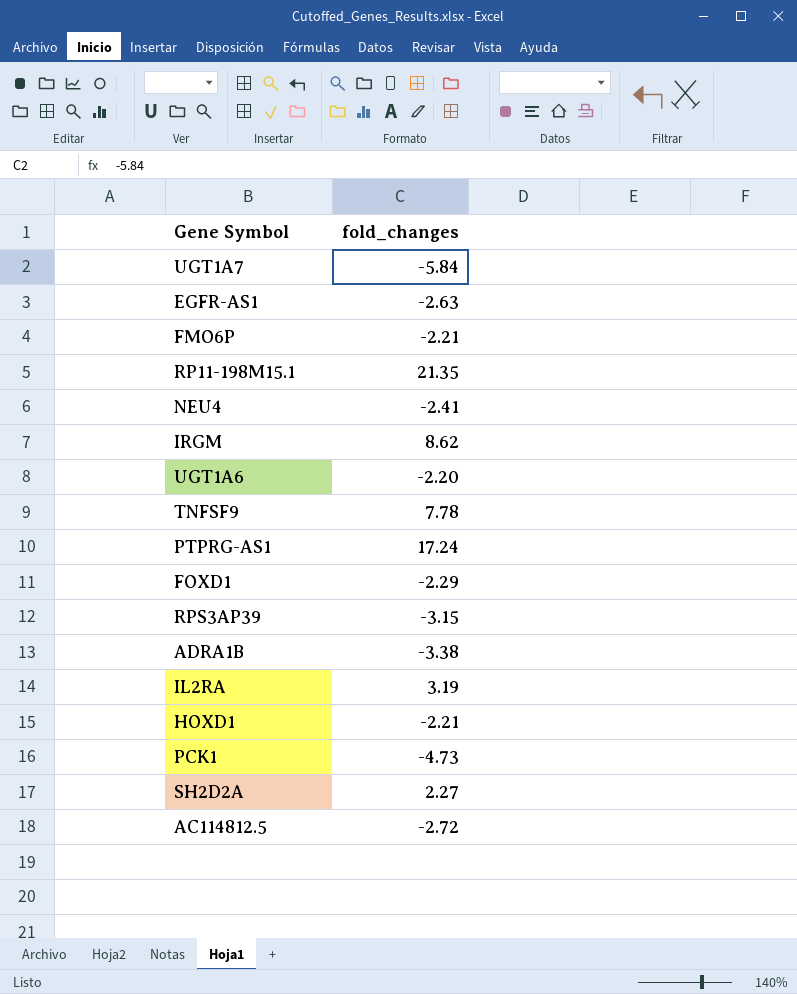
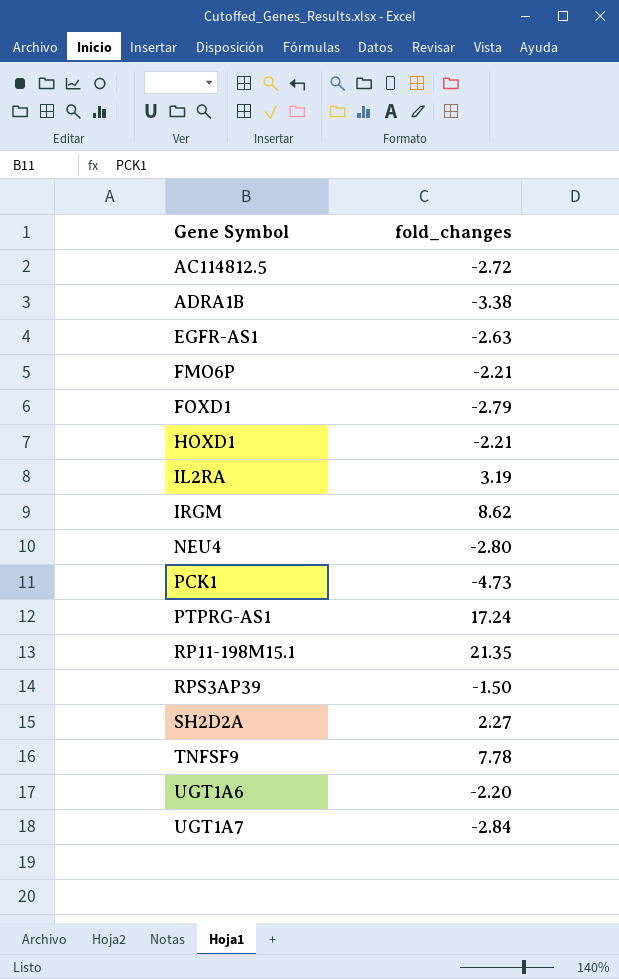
row order: none -> Gene Symbol ascending
FOXD1 | fold_changes: -2.29 -> -2.79
NEU4 | fold_changes: -2.41 -> -2.80
RPS3AP39 | fold_changes: -3.15 -> -1.50
UGT1A7 | fold_changes: -5.84 -> -2.84

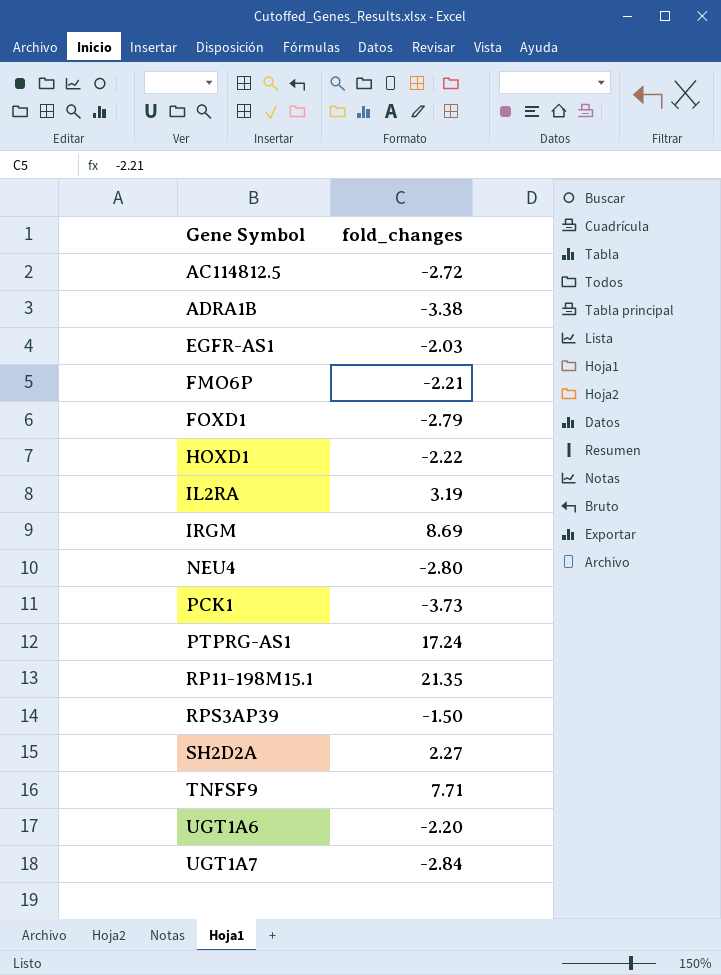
EGFR-AS1 | fold_changes: -2.63 -> -2.03
HOXD1 | fold_changes: -2.21 -> -2.22
IRGM | fold_changes: 8.62 -> 8.69
PCK1 | fold_changes: -4.73 -> -3.73
TNFSF9 | fold_changes: 7.78 -> 7.71

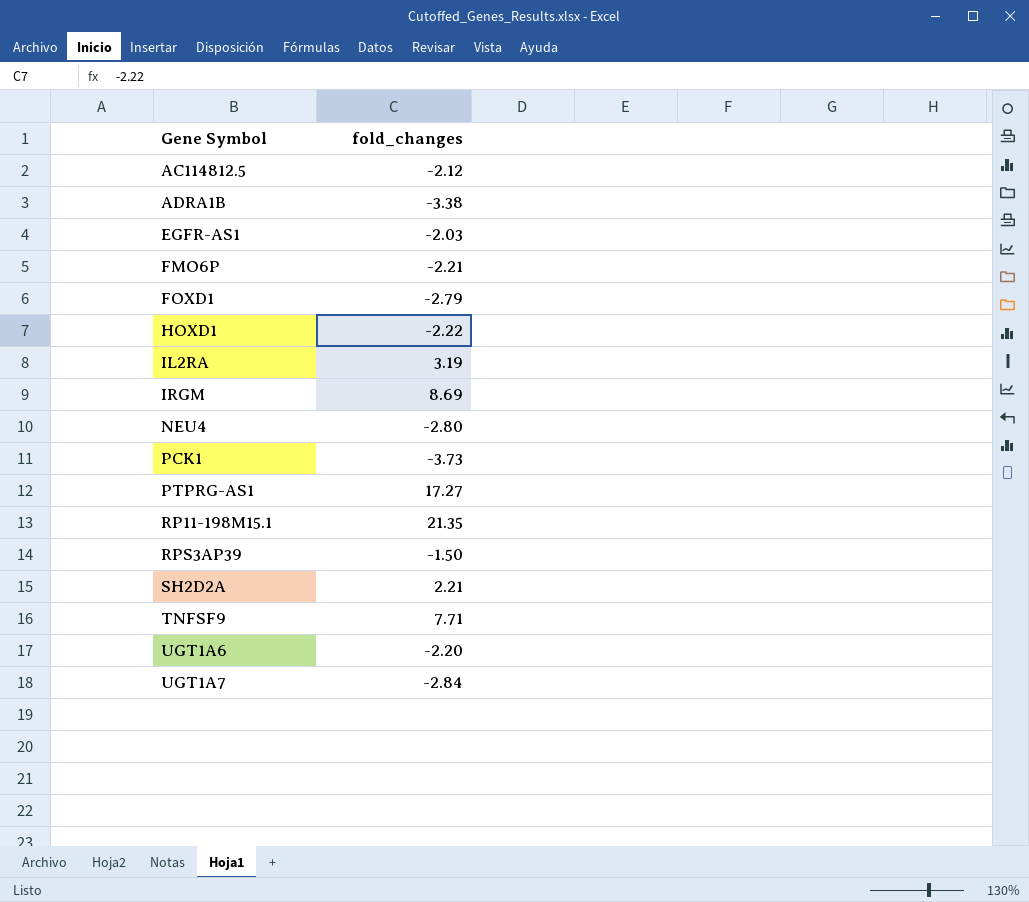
AC114812.5 | fold_changes: -2.72 -> -2.12
PTPRG-AS1 | fold_changes: 17.24 -> 17.27
SH2D2A | fold_changes: 2.27 -> 2.21

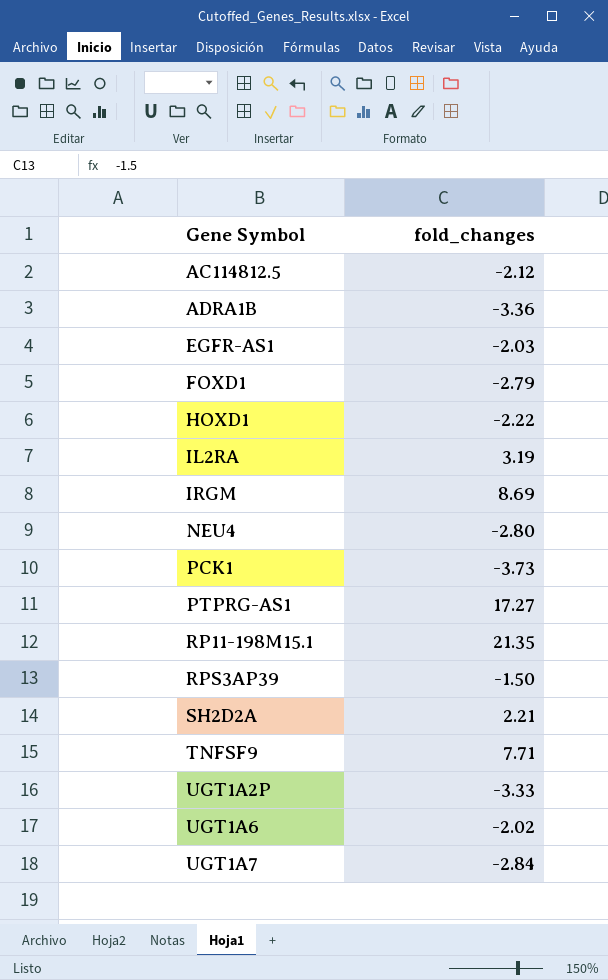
row FMO6P: -2.21 -> none
ADRA1B | fold_changes: -3.38 -> -3.36
row UGT1A2P: none -> -3.33
UGT1A6 | fold_changes: -2.20 -> -2.02

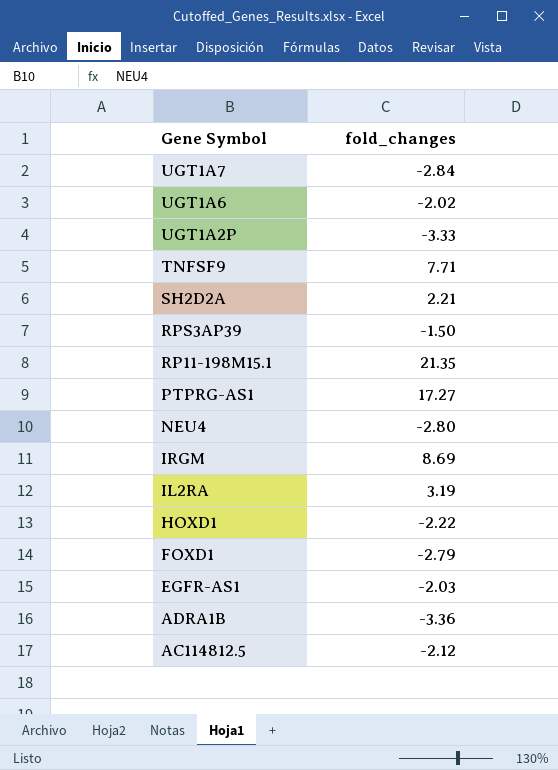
row order: Gene Symbol ascending -> Gene Symbol descending
row PCK1: -3.73 -> none

